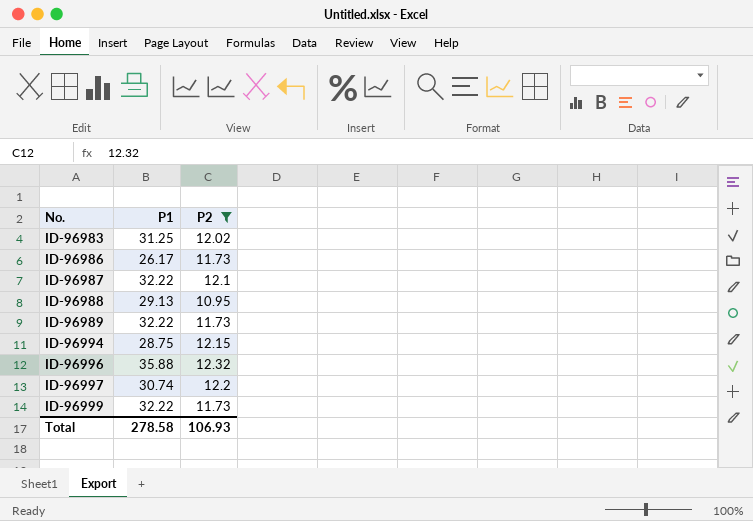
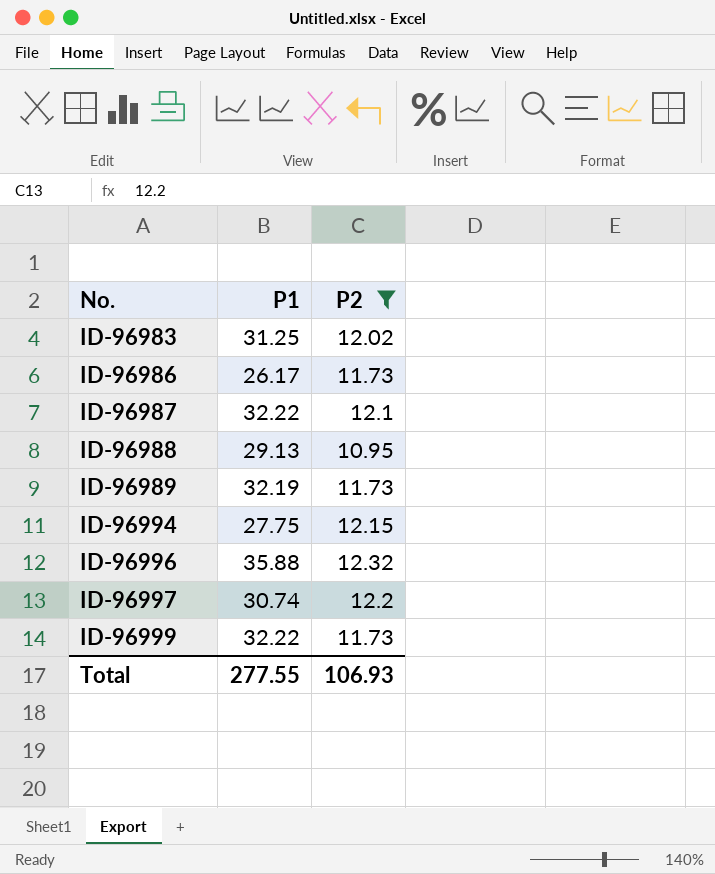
ID-96989 | P1: 32.22 -> 32.19
ID-96994 | P1: 28.75 -> 27.75
Total | P1: 278.58 -> 277.55

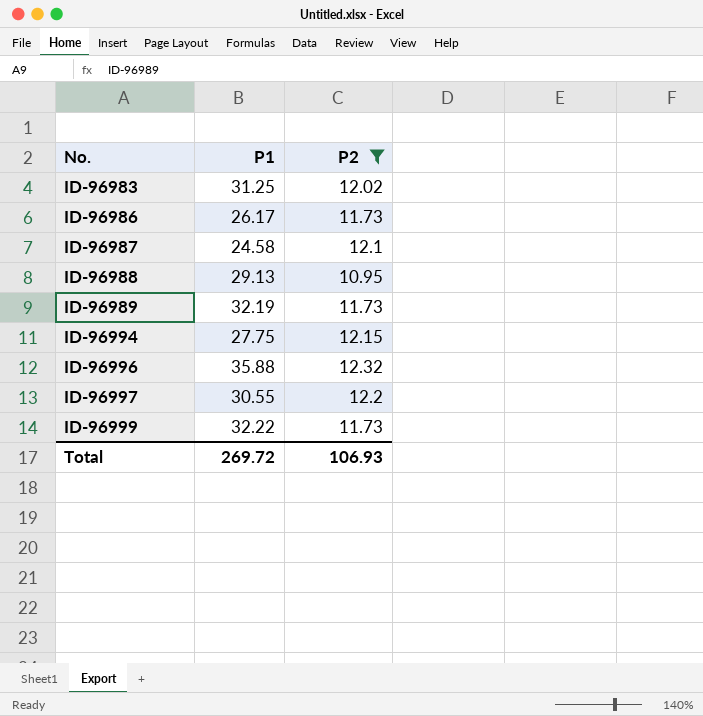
ID-96987 | P1: 32.22 -> 24.58
ID-96997 | P1: 30.74 -> 30.55
Total | P1: 277.55 -> 269.72

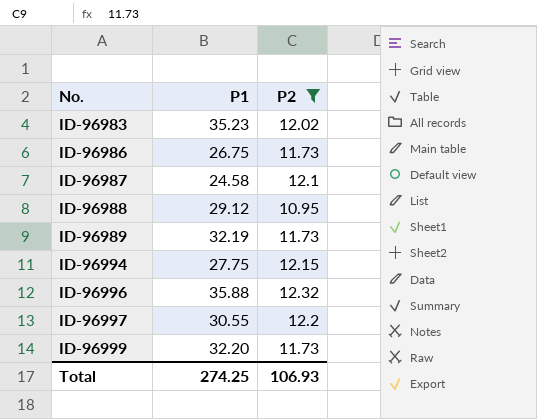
ID-96983 | P1: 31.25 -> 35.23
ID-96986 | P1: 26.17 -> 26.75
ID-96988 | P1: 29.13 -> 29.12
ID-96999 | P1: 32.22 -> 32.20
Total | P1: 269.72 -> 274.25

